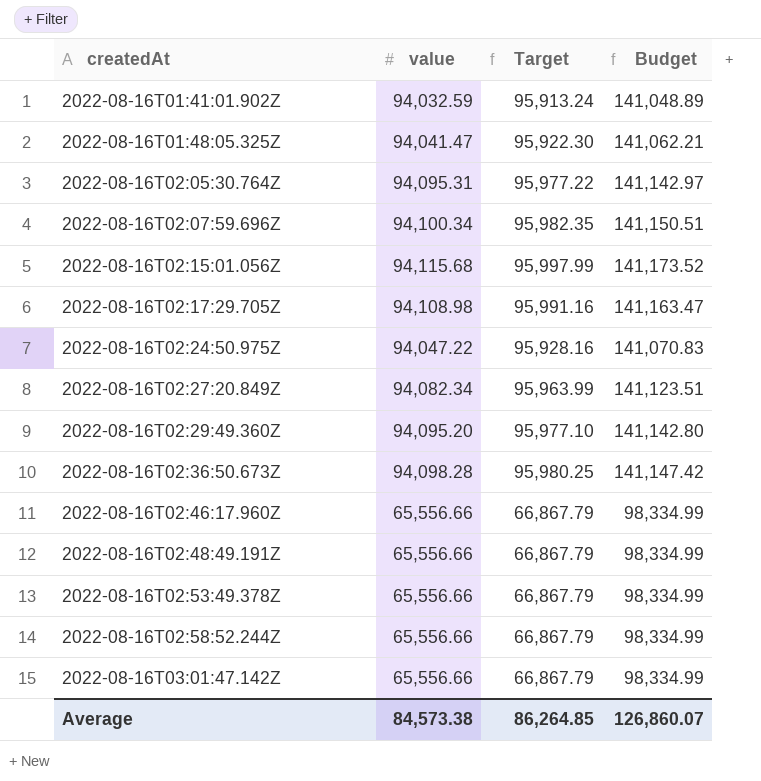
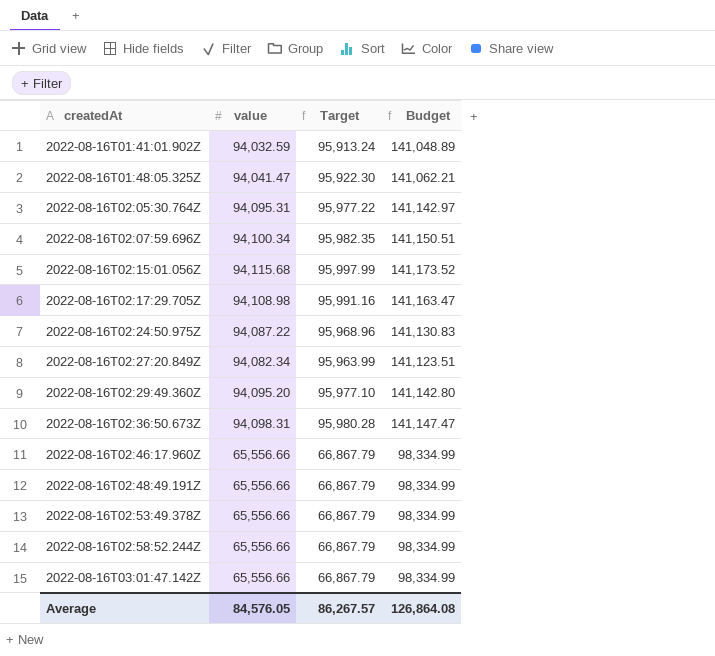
2022-08-16T02:24:50.975Z | value: 94,047.22 -> 94,087.22
2022-08-16T02:24:50.975Z | Target: 95,928.16 -> 95,968.96
2022-08-16T02:24:50.975Z | Budget: 141,070.83 -> 141,130.83
2022-08-16T02:36:50.673Z | value: 94,098.28 -> 94,098.31
2022-08-16T02:36:50.673Z | Target: 95,980.25 -> 95,980.28
2022-08-16T02:36:50.673Z | Budget: 141,147.42 -> 141,147.47
Average | value: 84,573.38 -> 84,576.05
Average | Target: 86,264.85 -> 86,267.57
Average | Budget: 126,860.07 -> 126,864.08

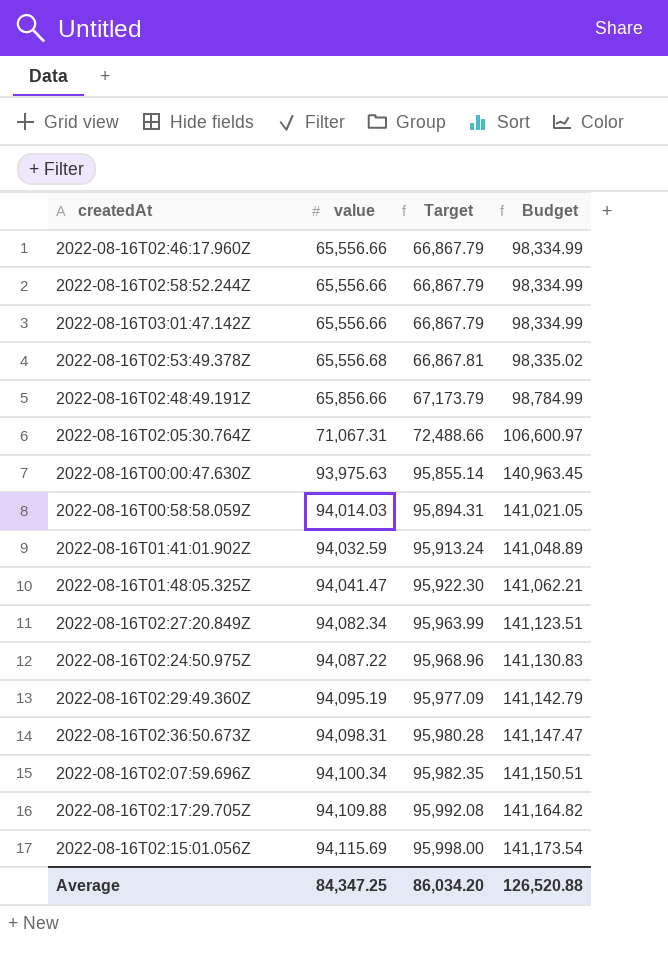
row order: createdAt ascending -> value ascending
2022-08-16T02:53:49.378Z | value: 65,556.66 -> 65,556.68
2022-08-16T02:53:49.378Z | Target: 66,867.79 -> 66,867.81
2022-08-16T02:53:49.378Z | Budget: 98,334.99 -> 98,335.02
2022-08-16T02:48:49.191Z | value: 65,556.66 -> 65,856.66
2022-08-16T02:48:49.191Z | Target: 66,867.79 -> 67,173.79
2022-08-16T02:48:49.191Z | Budget: 98,334.99 -> 98,784.99
2022-08-16T02:05:30.764Z | value: 94,095.31 -> 71,067.31
2022-08-16T02:05:30.764Z | Target: 95,977.22 -> 72,488.66
2022-08-16T02:05:30.764Z | Budget: 141,142.97 -> 106,600.97
row 2022-08-16T00:00:47.630Z: none -> 93,975.63 | 95,855.14 | 140,963.45
row 2022-08-16T00:58:58.059Z: none -> 94,014.03 | 95,894.31 | 141,021.05
2022-08-16T02:29:49.360Z | value: 94,095.20 -> 94,095.19
2022-08-16T02:29:49.360Z | Target: 95,977.10 -> 95,977.09
2022-08-16T02:29:49.360Z | Budget: 141,142.80 -> 141,142.79
2022-08-16T02:17:29.705Z | value: 94,108.98 -> 94,109.88
2022-08-16T02:17:29.705Z | Target: 95,991.16 -> 95,992.08
2022-08-16T02:17:29.705Z | Budget: 141,163.47 -> 141,164.82
2022-08-16T02:15:01.056Z | value: 94,115.68 -> 94,115.69
2022-08-16T02:15:01.056Z | Target: 95,997.99 -> 95,998.00
2022-08-16T02:15:01.056Z | Budget: 141,173.52 -> 141,173.54
Average | value: 84,576.05 -> 84,347.25
Average | Target: 86,267.57 -> 86,034.20
Average | Budget: 126,864.08 -> 126,520.88

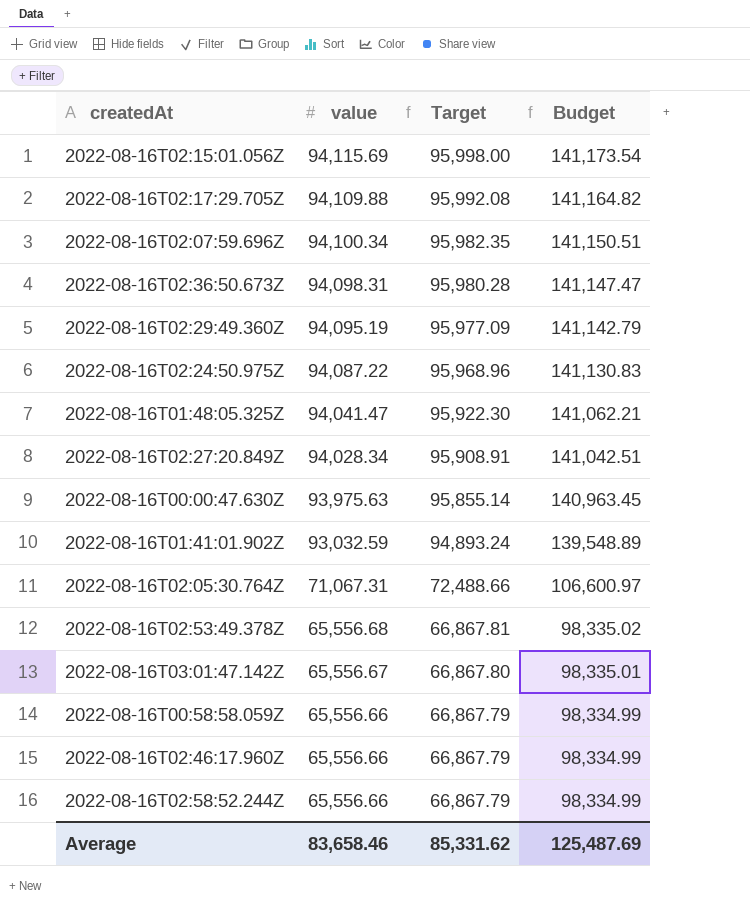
row order: value ascending -> value descending
row 2022-08-16T02:48:49.191Z: 65,856.66 | 67,173.79 | 98,784.99 -> none
2022-08-16T02:27:20.849Z | value: 94,082.34 -> 94,028.34
2022-08-16T02:27:20.849Z | Target: 95,963.99 -> 95,908.91
2022-08-16T02:27:20.849Z | Budget: 141,123.51 -> 141,042.51
2022-08-16T01:41:01.902Z | value: 94,032.59 -> 93,032.59
2022-08-16T01:41:01.902Z | Target: 95,913.24 -> 94,893.24
2022-08-16T01:41:01.902Z | Budget: 141,048.89 -> 139,548.89
2022-08-16T03:01:47.142Z | value: 65,556.66 -> 65,556.67
2022-08-16T03:01:47.142Z | Target: 66,867.79 -> 66,867.80
2022-08-16T03:01:47.142Z | Budget: 98,334.99 -> 98,335.01
2022-08-16T00:58:58.059Z | value: 94,014.03 -> 65,556.66
2022-08-16T00:58:58.059Z | Target: 95,894.31 -> 66,867.79
2022-08-16T00:58:58.059Z | Budget: 141,021.05 -> 98,334.99
Average | value: 84,347.25 -> 83,658.46
Average | Target: 86,034.20 -> 85,331.62
Average | Budget: 126,520.88 -> 125,487.69

